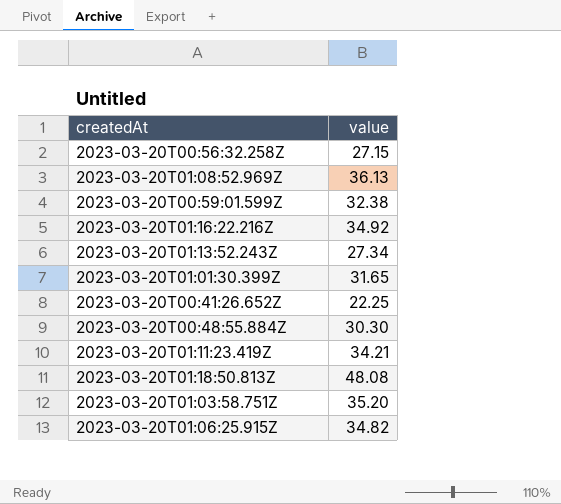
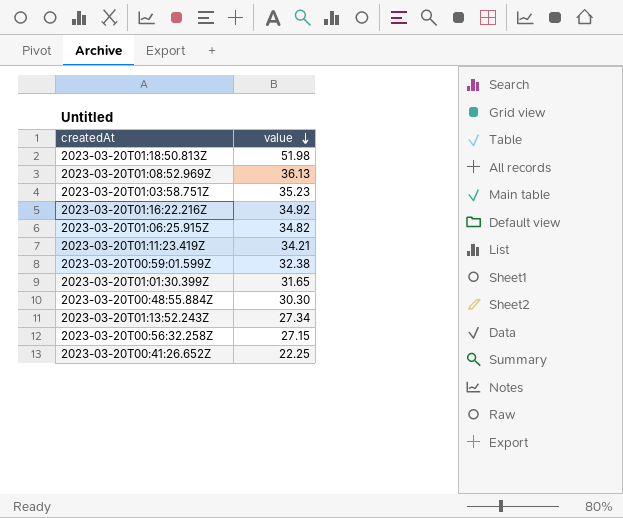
row order: none -> value descending
2023-03-20T01:18:50.813Z | value: 48.08 -> 51.98
2023-03-20T01:03:58.751Z | value: 35.20 -> 35.23

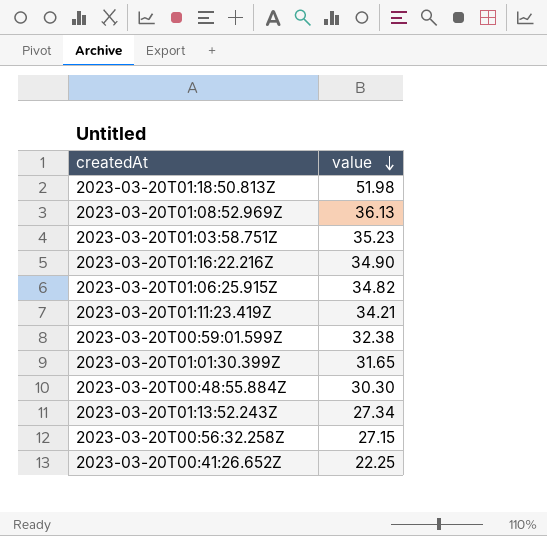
2023-03-20T01:16:22.216Z | value: 34.92 -> 34.90

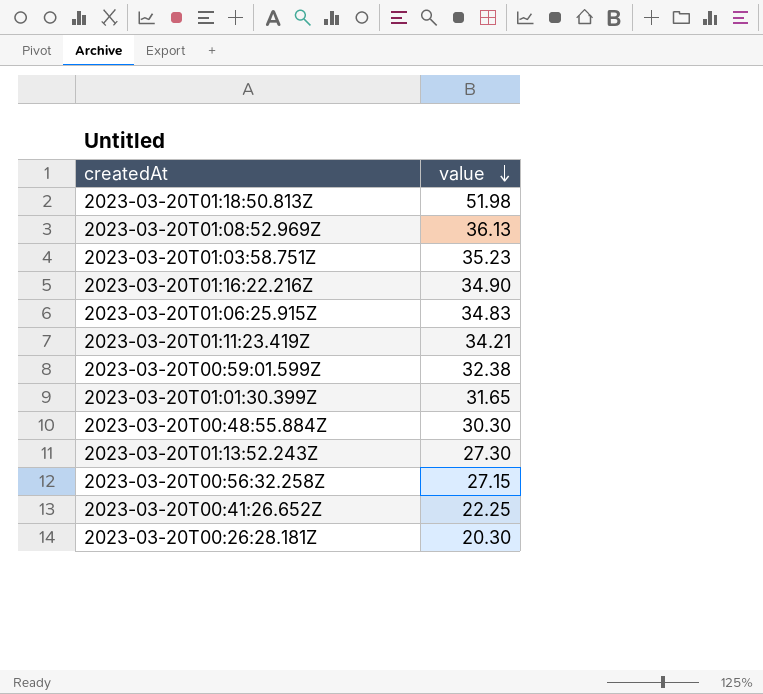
2023-03-20T01:06:25.915Z | value: 34.82 -> 34.83
2023-03-20T01:13:52.243Z | value: 27.34 -> 27.30
row 2023-03-20T00:26:28.181Z: none -> 20.30

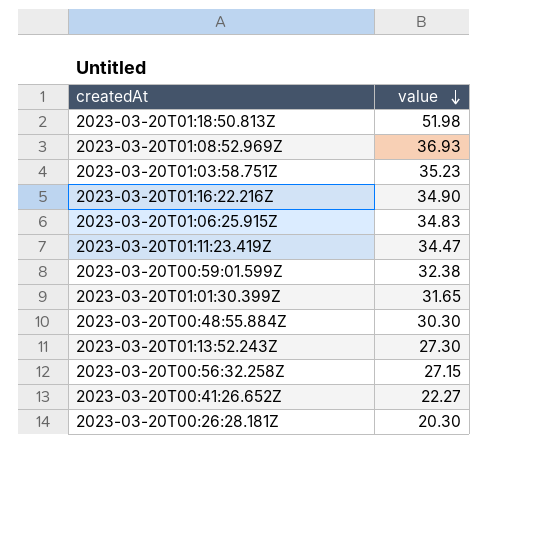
2023-03-20T01:08:52.969Z | value: 36.13 -> 36.93
2023-03-20T01:11:23.419Z | value: 34.21 -> 34.47
2023-03-20T00:41:26.652Z | value: 22.25 -> 22.27

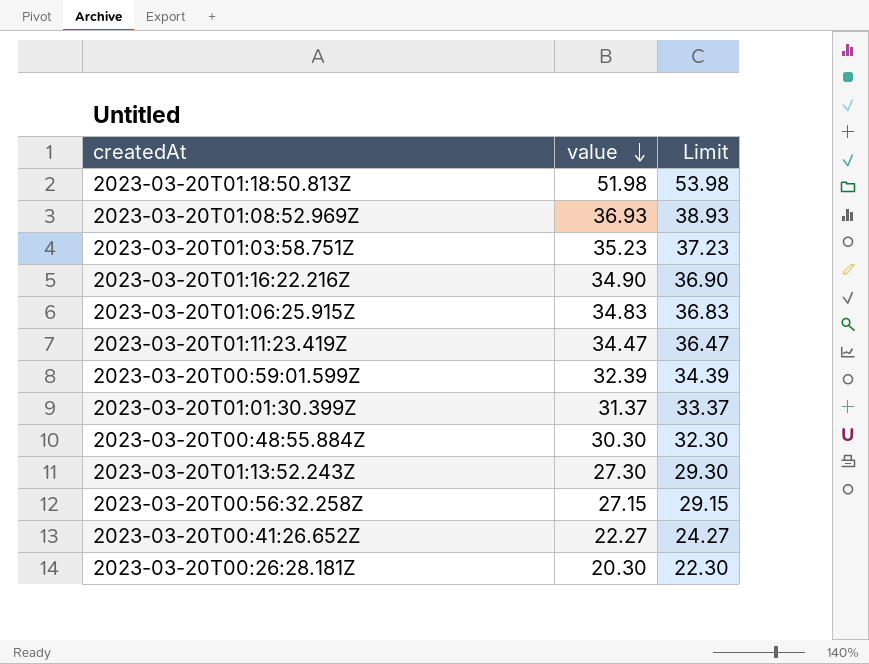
column Limit | formula: none -> [value] + 2
2023-03-20T00:59:01.599Z | value: 32.38 -> 32.39
2023-03-20T01:01:30.399Z | value: 31.65 -> 31.37

